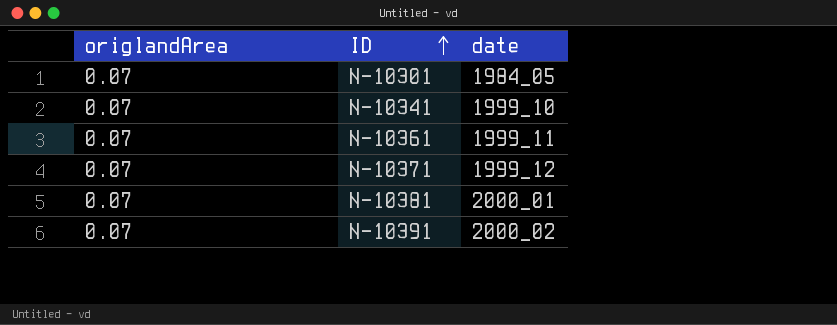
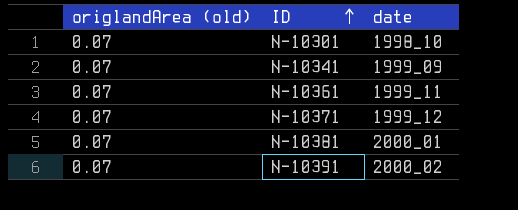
column name: origlandArea -> origlandArea (old)
N-10301 | date: 1984_05 -> 1998_10
N-10341 | date: 1999_10 -> 1999_09

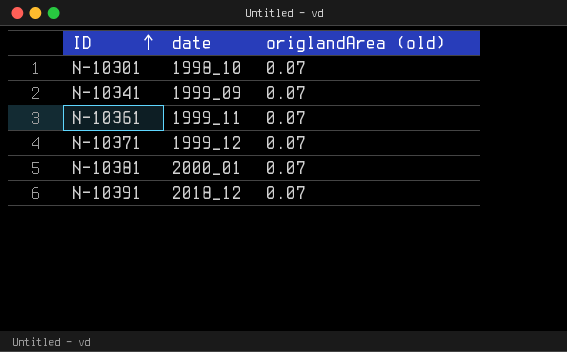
column origlandArea (old) | position: 1 -> 3
N-10391 | date: 2000_02 -> 2018_12

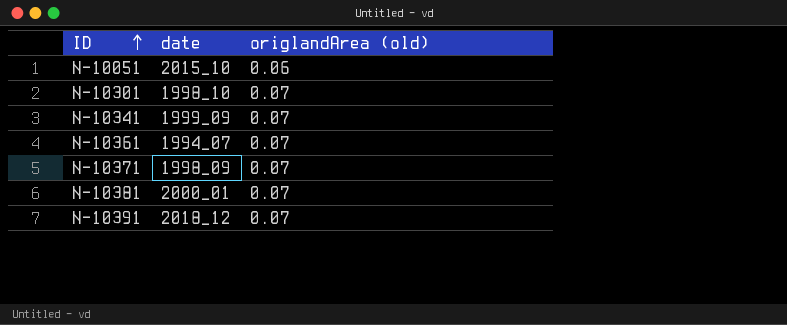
row N-10051: none -> 2015_10 | 0.06
N-10361 | date: 1999_11 -> 1994_07
N-10371 | date: 1999_12 -> 1998_09

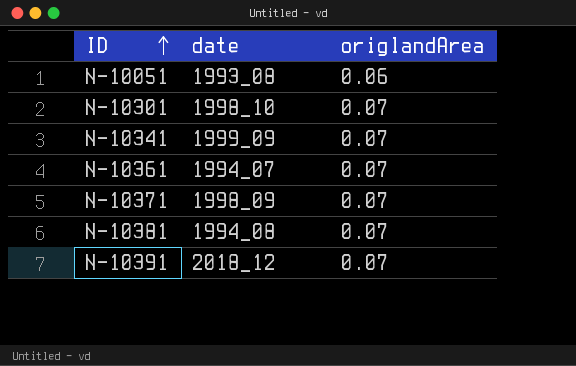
column name: origlandArea (old) -> origlandArea
N-10051 | date: 2015_10 -> 1993_08
N-10381 | date: 2000_01 -> 1994_08

